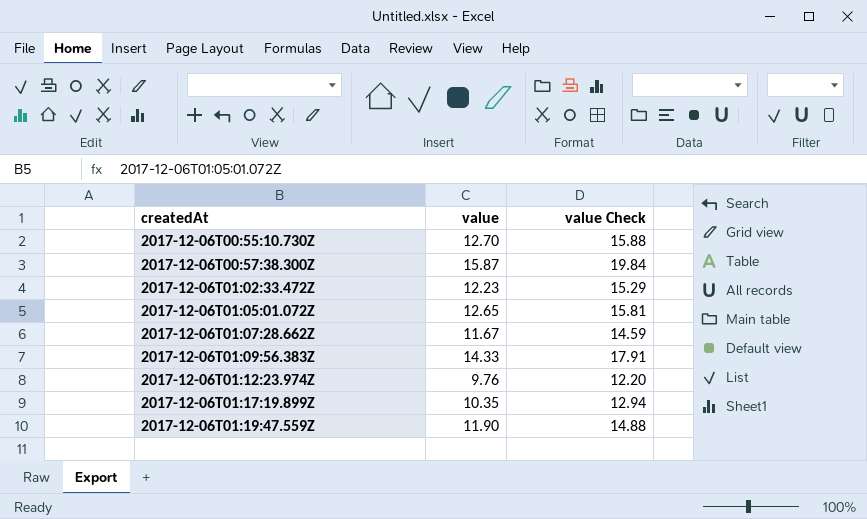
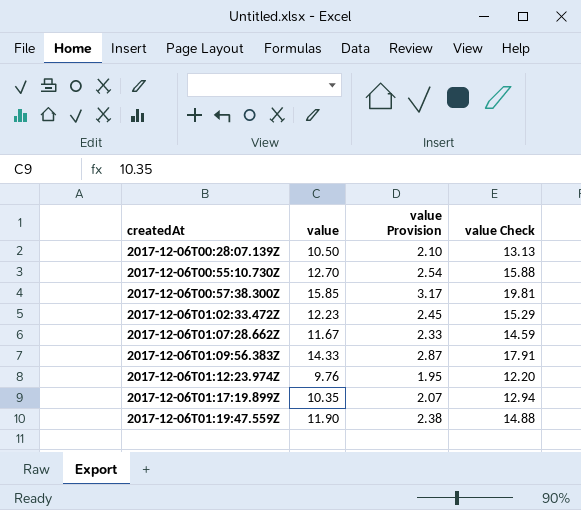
column value Provision | formula: none -> [value] * 0.2
row 2017-12-06T01:05:01.072Z: 12.65 | 15.81 -> none
row 2017-12-06T00:28:07.139Z: none -> 10.50 | 2.10 | 13.13
2017-12-06T00:57:38.300Z | value: 15.87 -> 15.85
2017-12-06T00:57:38.300Z | value Check: 19.84 -> 19.81

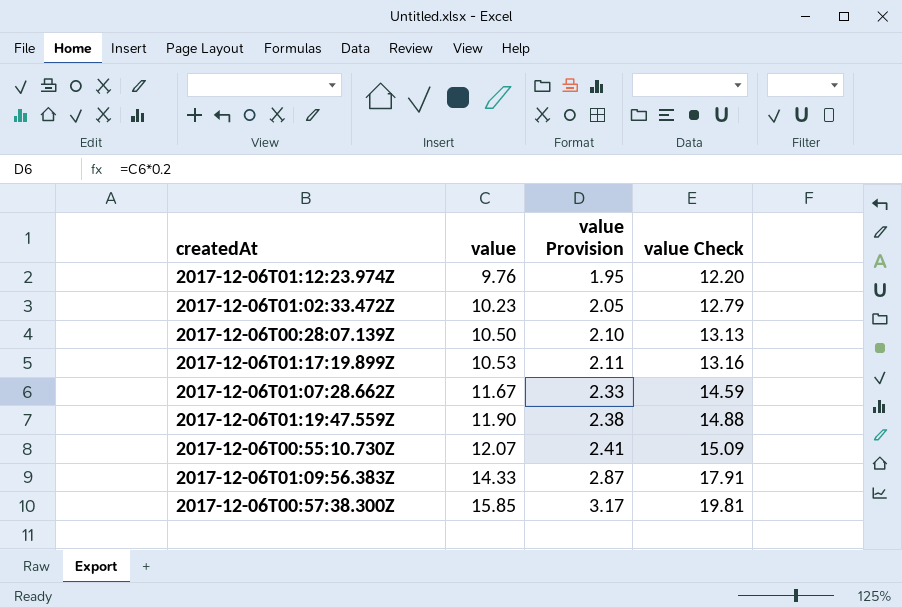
row order: createdAt ascending -> value ascending
2017-12-06T01:02:33.472Z | value: 12.23 -> 10.23
2017-12-06T01:02:33.472Z | value Provision: 2.45 -> 2.05
2017-12-06T01:02:33.472Z | value Check: 15.29 -> 12.79
2017-12-06T01:17:19.899Z | value: 10.35 -> 10.53
2017-12-06T01:17:19.899Z | value Provision: 2.07 -> 2.11
2017-12-06T01:17:19.899Z | value Check: 12.94 -> 13.16
2017-12-06T00:55:10.730Z | value: 12.70 -> 12.07
2017-12-06T00:55:10.730Z | value Provision: 2.54 -> 2.41
2017-12-06T00:55:10.730Z | value Check: 15.88 -> 15.09

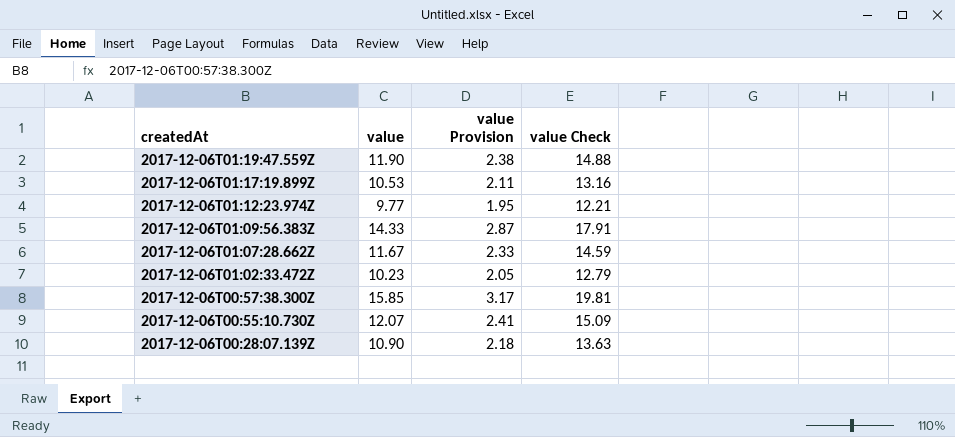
row order: value ascending -> createdAt descending
2017-12-06T01:12:23.974Z | value: 9.76 -> 9.77
2017-12-06T01:12:23.974Z | value Check: 12.20 -> 12.21
2017-12-06T00:28:07.139Z | value: 10.50 -> 10.90
2017-12-06T00:28:07.139Z | value Provision: 2.10 -> 2.18
2017-12-06T00:28:07.139Z | value Check: 13.13 -> 13.63

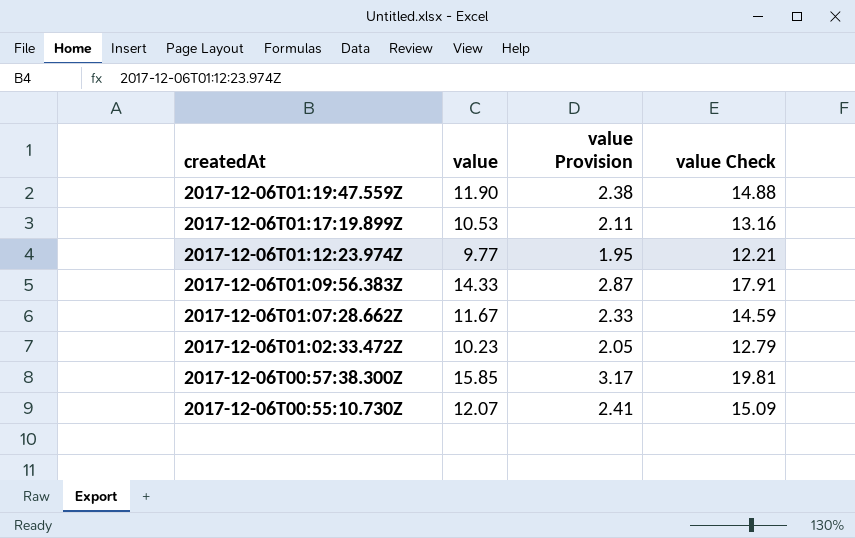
row 2017-12-06T00:28:07.139Z: 10.90 | 2.18 | 13.63 -> none

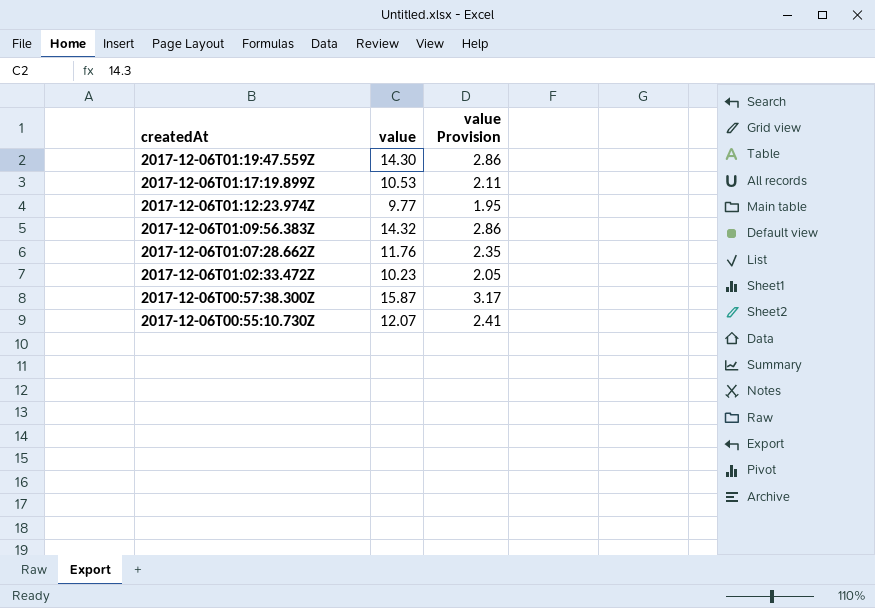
column value Check | formula: [value] * 1.25 -> none
2017-12-06T01:19:47.559Z | value: 11.90 -> 14.30
2017-12-06T01:19:47.559Z | value Provision: 2.38 -> 2.86
2017-12-06T01:09:56.383Z | value: 14.33 -> 14.32
2017-12-06T01:09:56.383Z | value Provision: 2.87 -> 2.86
2017-12-06T01:07:28.662Z | value: 11.67 -> 11.76
2017-12-06T01:07:28.662Z | value Provision: 2.33 -> 2.35
2017-12-06T00:57:38.300Z | value: 15.85 -> 15.87

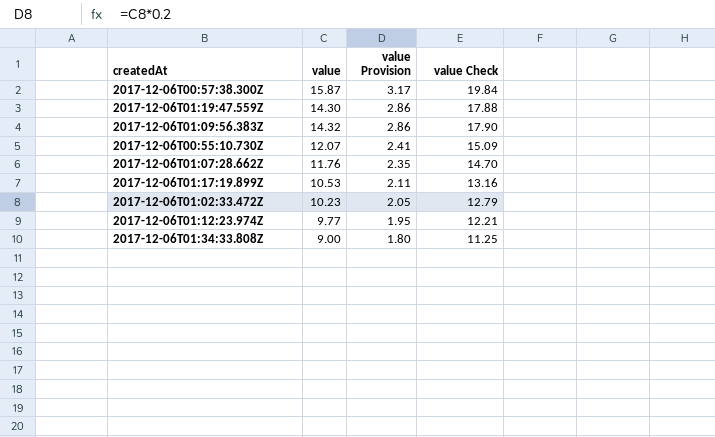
row order: createdAt descending -> value Provision descending
column value Check | formula: none -> [value] * 1.25
row 2017-12-06T01:34:33.808Z: none -> 9.00 | 1.80 | 11.25

